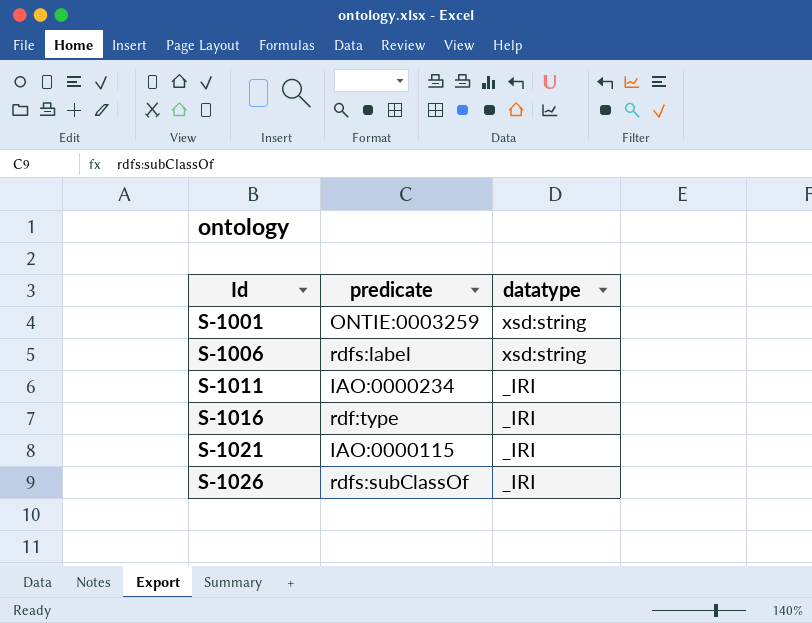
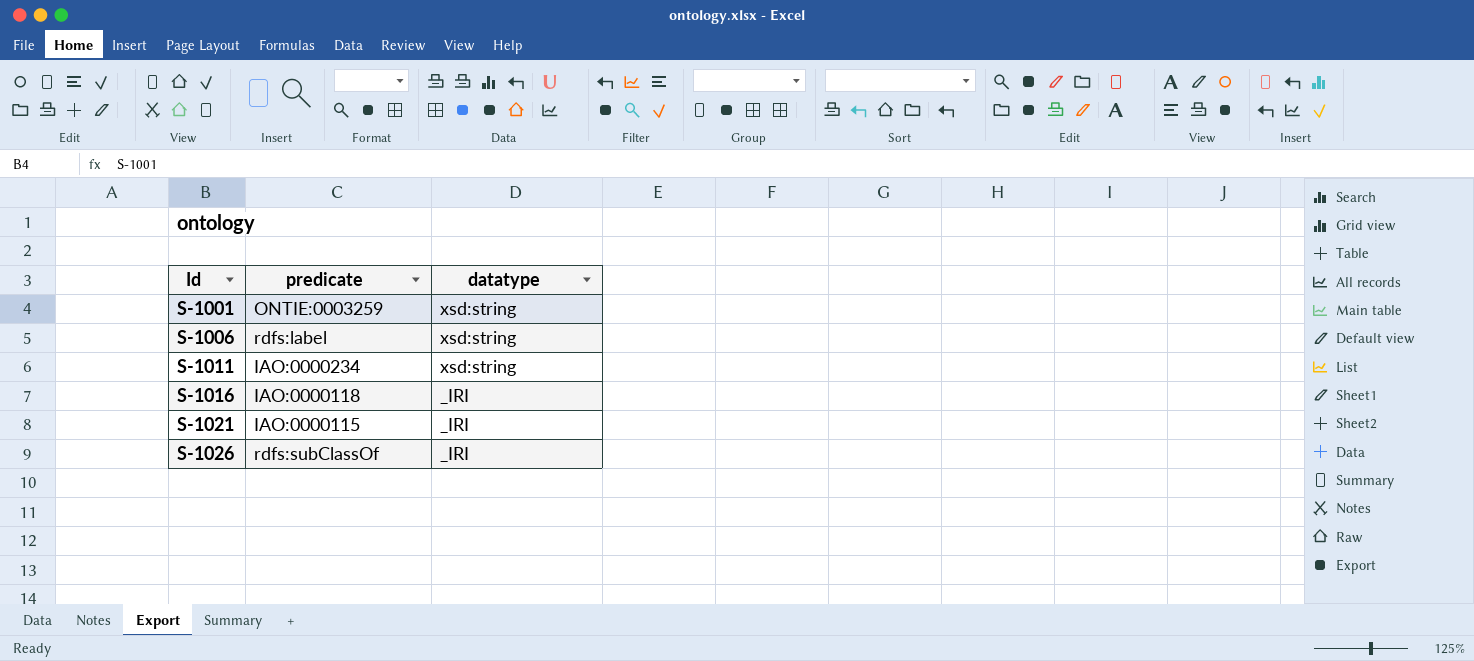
S-1011 | datatype: _IRI -> xsd:string
S-1016 | predicate: rdf:type -> IAO:0000118

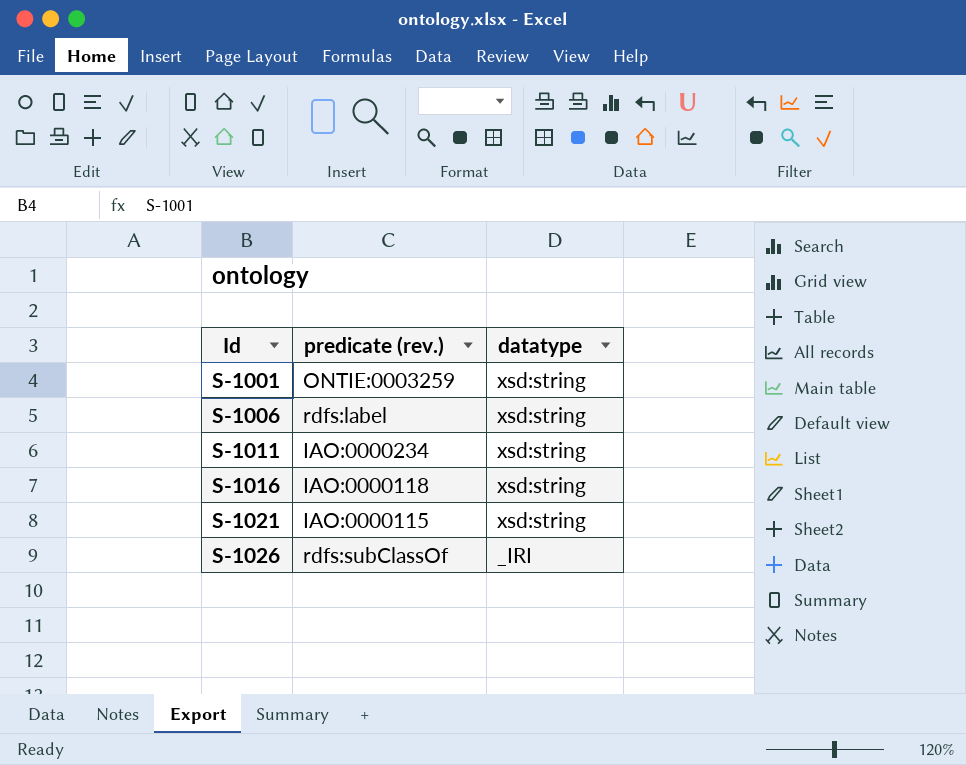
column name: predicate -> predicate (rev.)
S-1016 | datatype: _IRI -> xsd:string
S-1021 | datatype: _IRI -> xsd:string

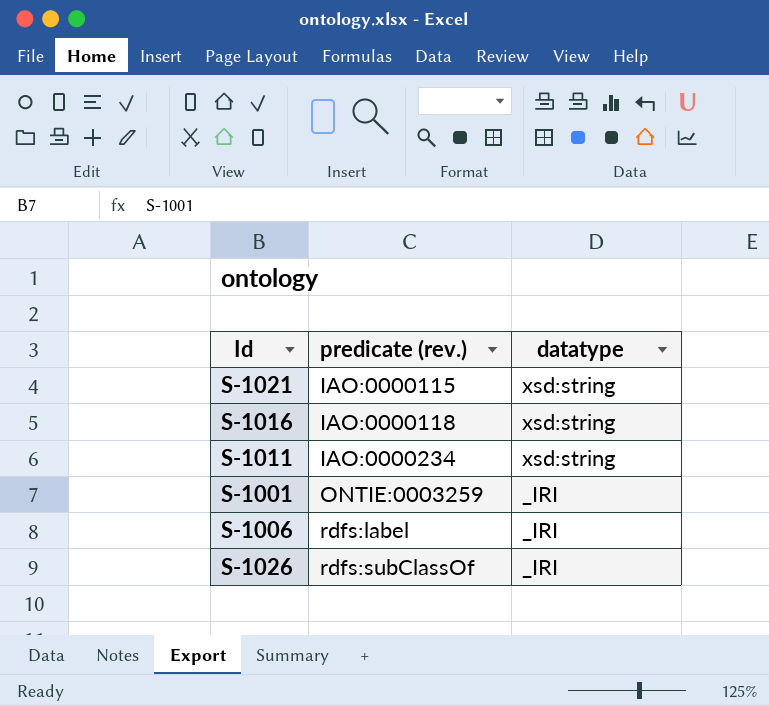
row order: Id ascending -> predicate (rev.) ascending
S-1001 | datatype: xsd:string -> _IRI
S-1006 | datatype: xsd:string -> _IRI

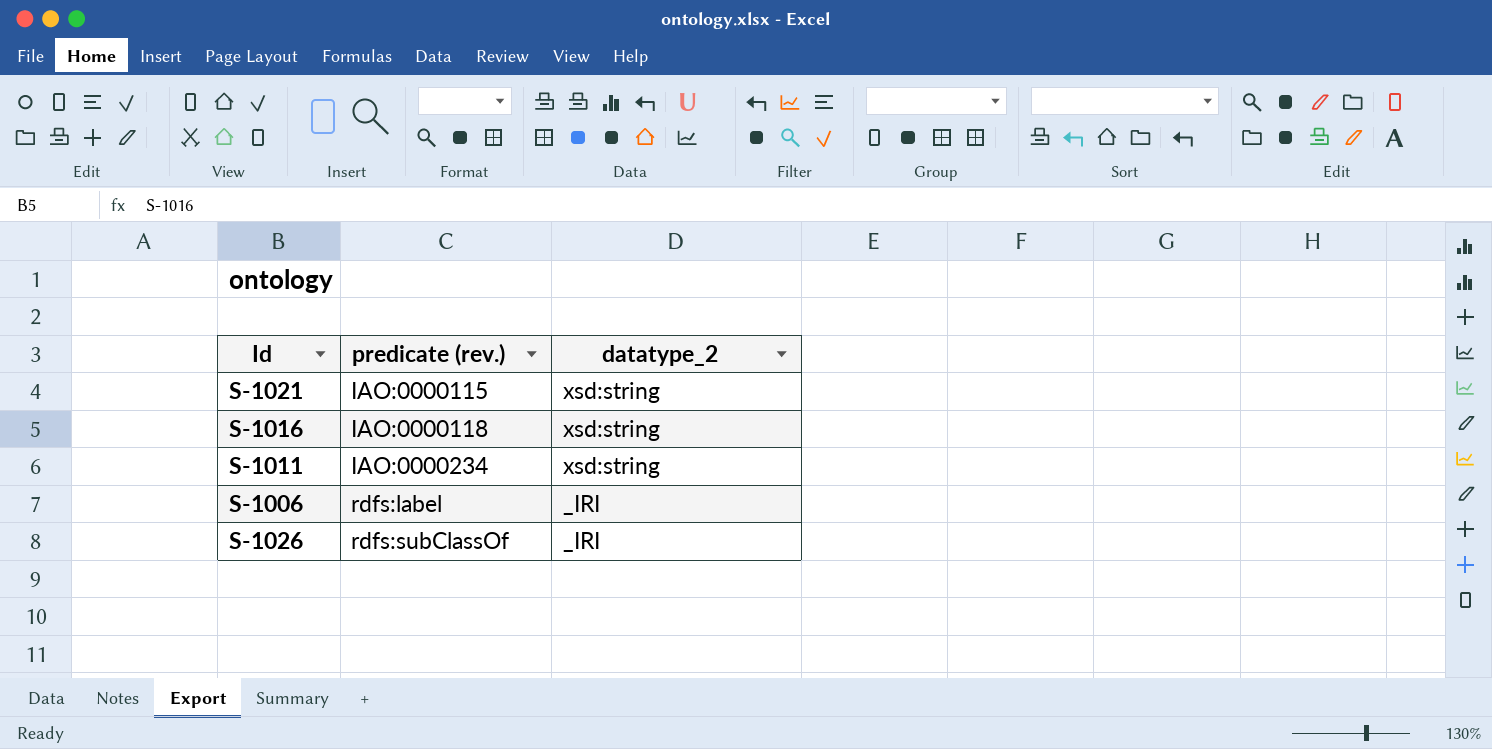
column name: datatype -> datatype_2
row S-1001: ONTIE:0003259 | _IRI -> none

